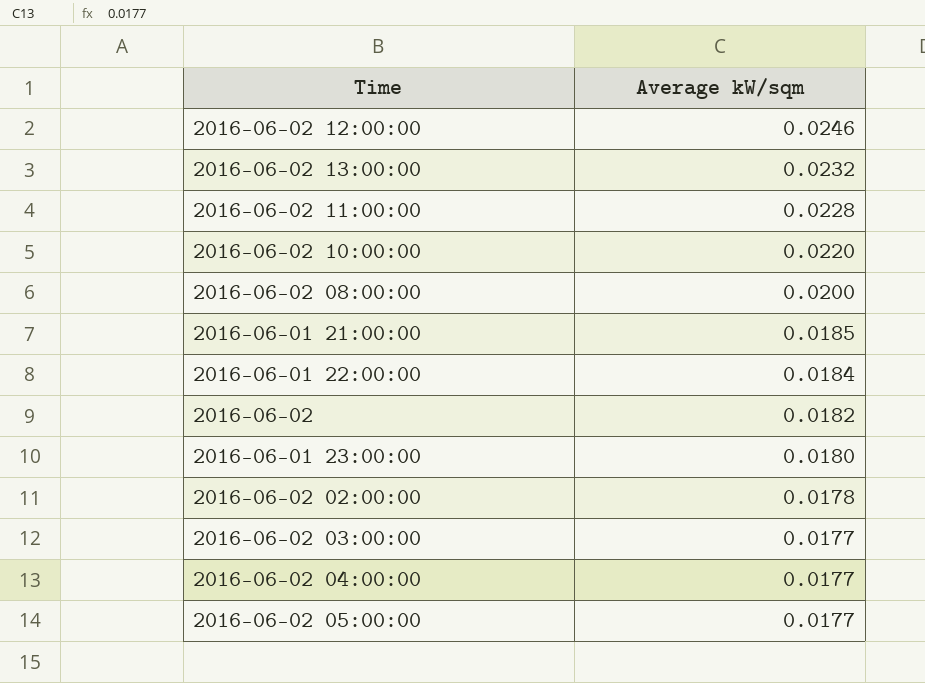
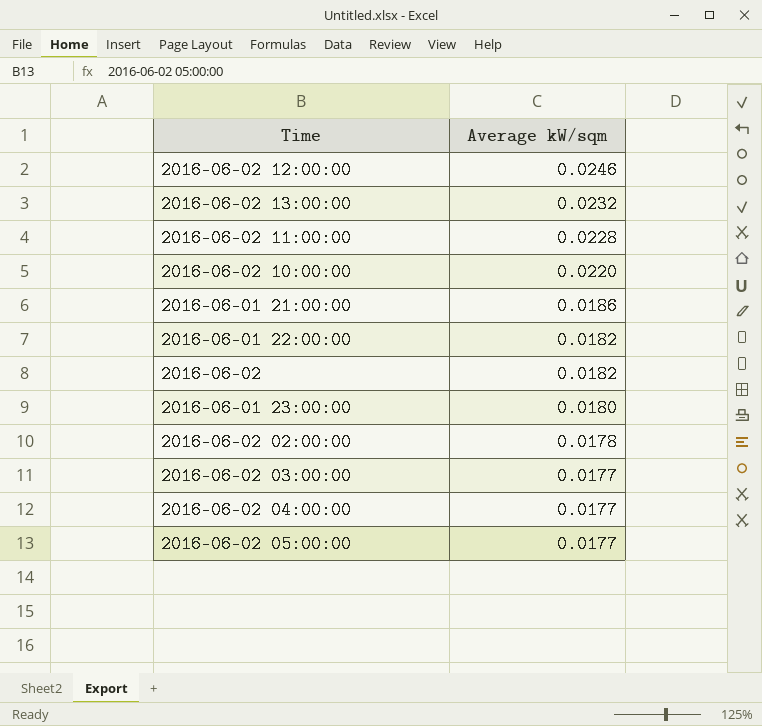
row 2016-06-02 08:00:00: 0.0200 -> none
2016-06-01 21:00:00 | Average kW/sqm: 0.0185 -> 0.0186
2016-06-01 22:00:00 | Average kW/sqm: 0.0184 -> 0.0182

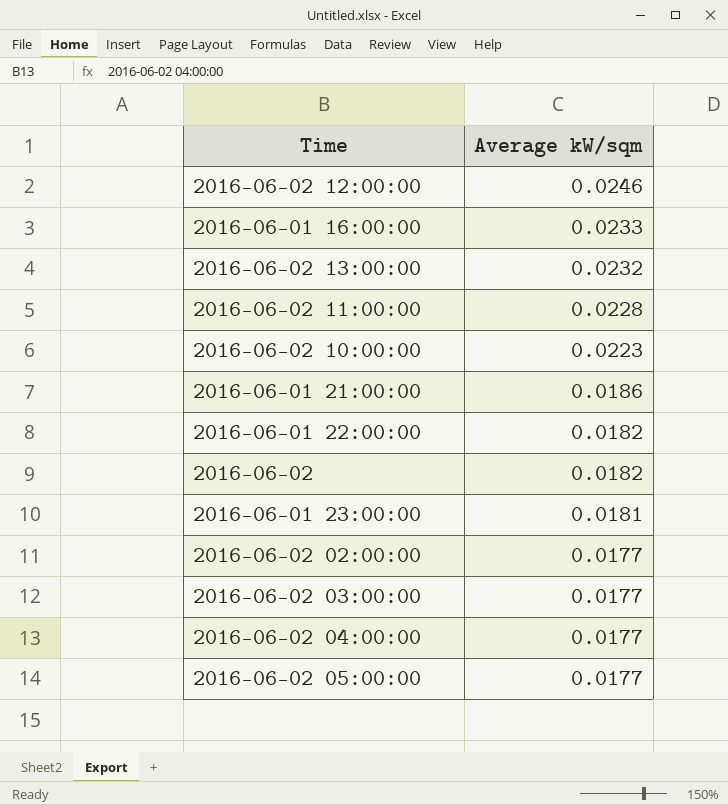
row 2016-06-01 16:00:00: none -> 0.0233
2016-06-02 10:00:00 | Average kW/sqm: 0.0220 -> 0.0223
2016-06-01 23:00:00 | Average kW/sqm: 0.0180 -> 0.0181
2016-06-02 02:00:00 | Average kW/sqm: 0.0178 -> 0.0177

